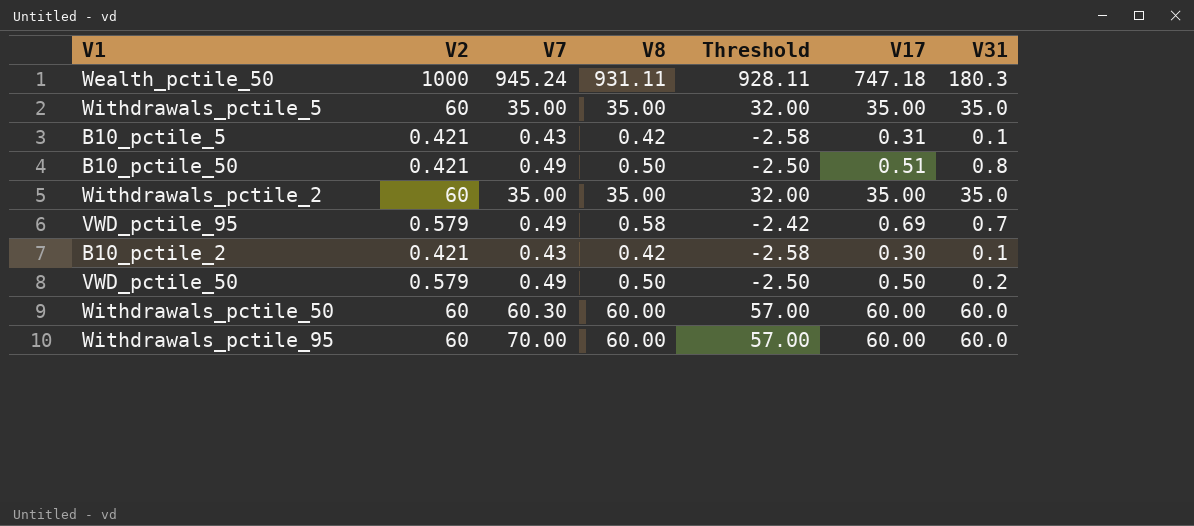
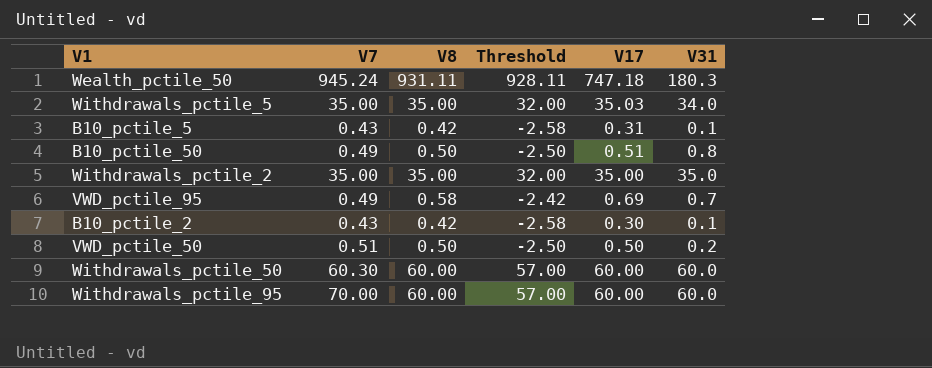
column V2 | position: 2 -> none
Withdrawals_pctile_5 | V17: 35.00 -> 35.03
Withdrawals_pctile_5 | V31: 35.0 -> 34.0
VWD_pctile_50 | V7: 0.49 -> 0.51

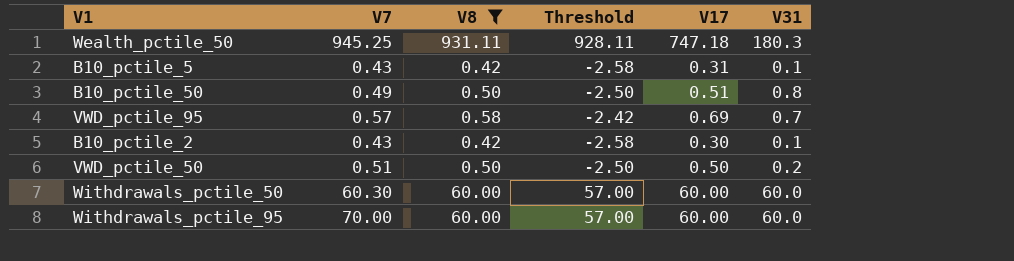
filter: none -> V8 != 35.00
Wealth_pctile_50 | V7: 945.24 -> 945.25
VWD_pctile_95 | V7: 0.49 -> 0.57

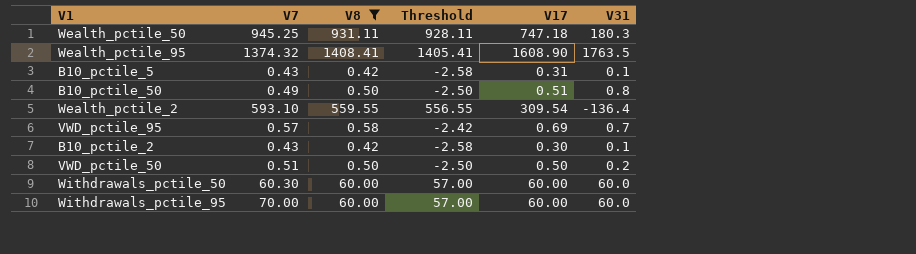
row Wealth_pctile_95: none -> 1374.32 | 1408.41 | 1405.41 | 1608.90 | 1763.5
row Wealth_pctile_2: none -> 593.10 | 559.55 | 556.55 | 309.54 | -136.4

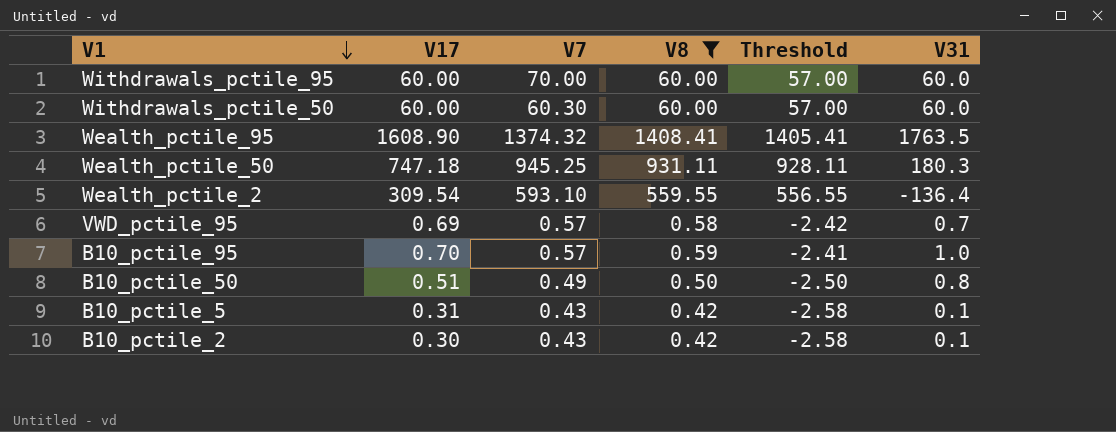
row order: none -> V1 descending
column V17 | position: 5 -> 2
row VWD_pctile_50: 0.51 | 0.50 | -2.50 | 0.50 | 0.2 -> none
row B10_pctile_95: none -> 0.70 | 0.57 | 0.59 | -2.41 | 1.0

